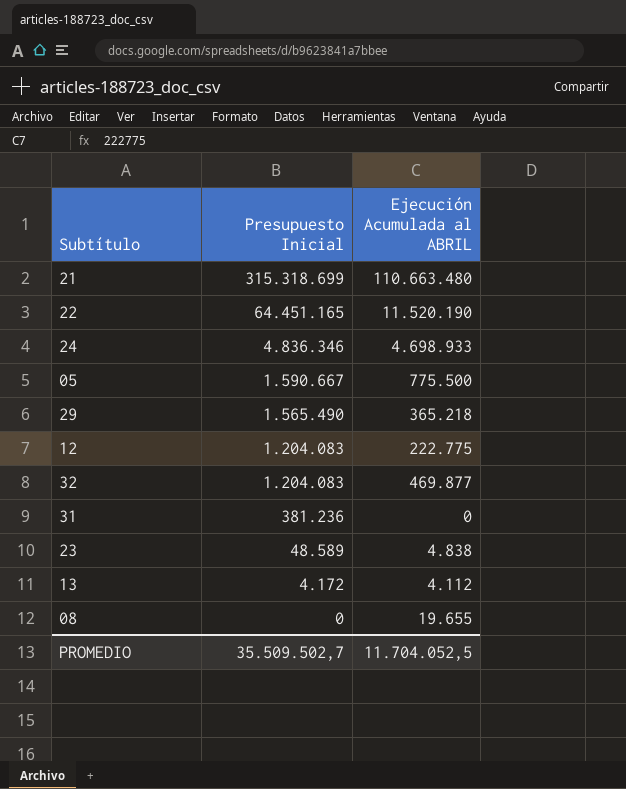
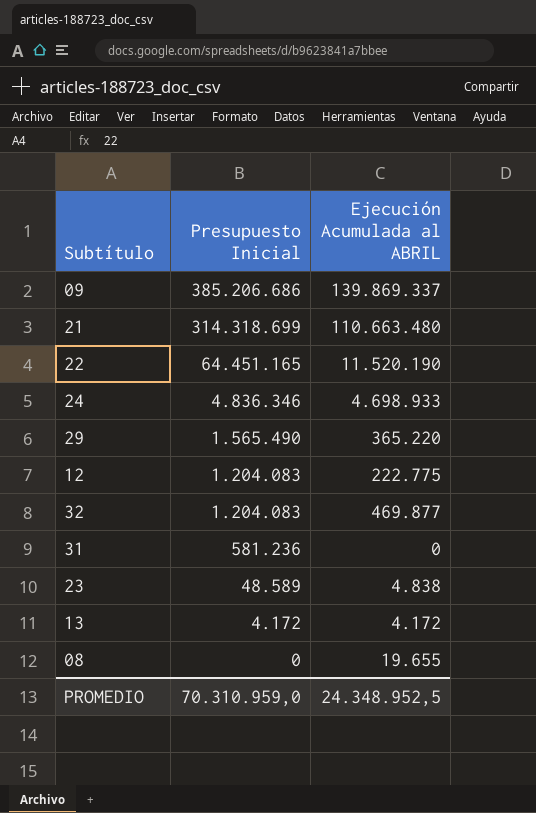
row 05: 1.590.667 | 775.500 -> none
row 09: none -> 385.206.686 | 139.869.337
21 | Presupuesto Inicial: 315.318.699 -> 314.318.699
29 | Ejecución Acumulada al ABRIL: 365.218 -> 365.220
31 | Presupuesto Inicial: 381.236 -> 581.236
13 | Ejecución Acumulada al ABRIL: 4.112 -> 4.172
PROMEDIO | Presupuesto Inicial: 35.509.502,7 -> 70.310.959,0
PROMEDIO | Ejecución Acumulada al ABRIL: 11.704.052,5 -> 24.348.952,5

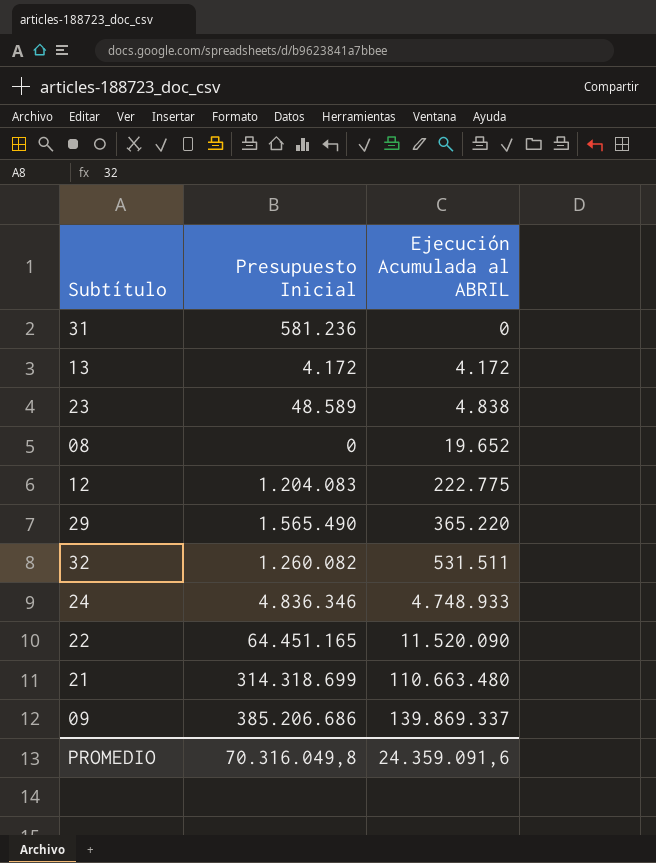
row order: Presupuesto Inicial descending -> Ejecución Acumulada al ABRIL ascending
08 | Ejecución Acumulada al ABRIL: 19.655 -> 19.652
32 | Presupuesto Inicial: 1.204.083 -> 1.260.082
32 | Ejecución Acumulada al ABRIL: 469.877 -> 531.511
24 | Ejecución Acumulada al ABRIL: 4.698.933 -> 4.748.933
22 | Ejecución Acumulada al ABRIL: 11.520.190 -> 11.520.090
PROMEDIO | Presupuesto Inicial: 70.310.959,0 -> 70.316.049,8
PROMEDIO | Ejecución Acumulada al ABRIL: 24.348.952,5 -> 24.359.091,6

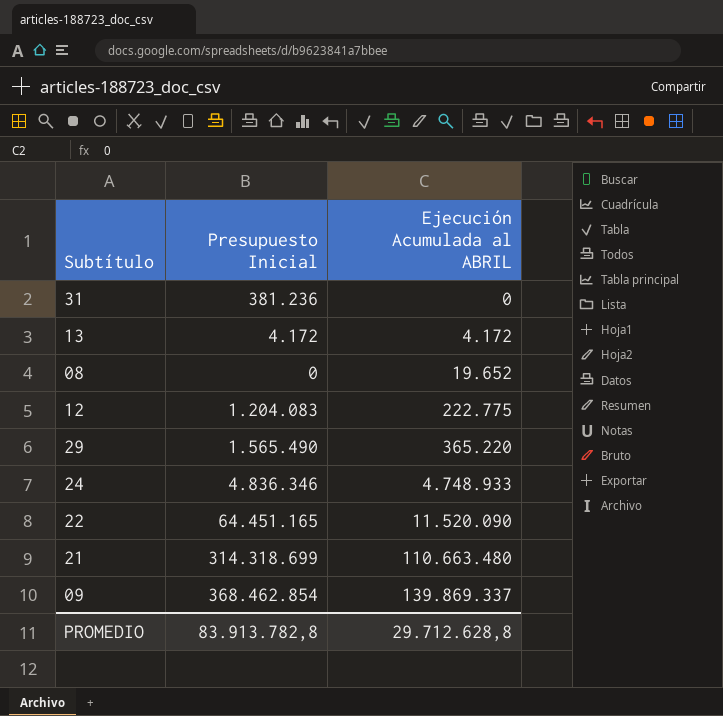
row 23: 48.589 | 4.838 -> none
row 32: 1.260.082 | 531.511 -> none
31 | Presupuesto Inicial: 581.236 -> 381.236
09 | Presupuesto Inicial: 385.206.686 -> 368.462.854
PROMEDIO | Presupuesto Inicial: 70.316.049,8 -> 83.913.782,8
PROMEDIO | Ejecución Acumulada al ABRIL: 24.359.091,6 -> 29.712.628,8

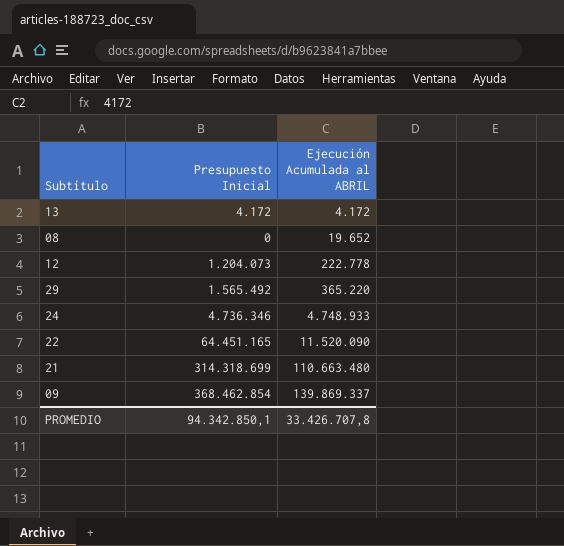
row 31: 381.236 | 0 -> none
12 | Presupuesto Inicial: 1.204.083 -> 1.204.073
12 | Ejecución Acumulada al ABRIL: 222.775 -> 222.778
29 | Presupuesto Inicial: 1.565.490 -> 1.565.492
24 | Presupuesto Inicial: 4.836.346 -> 4.736.346
PROMEDIO | Presupuesto Inicial: 83.913.782,8 -> 94.342.850,1
PROMEDIO | Ejecución Acumulada al ABRIL: 29.712.628,8 -> 33.426.707,8

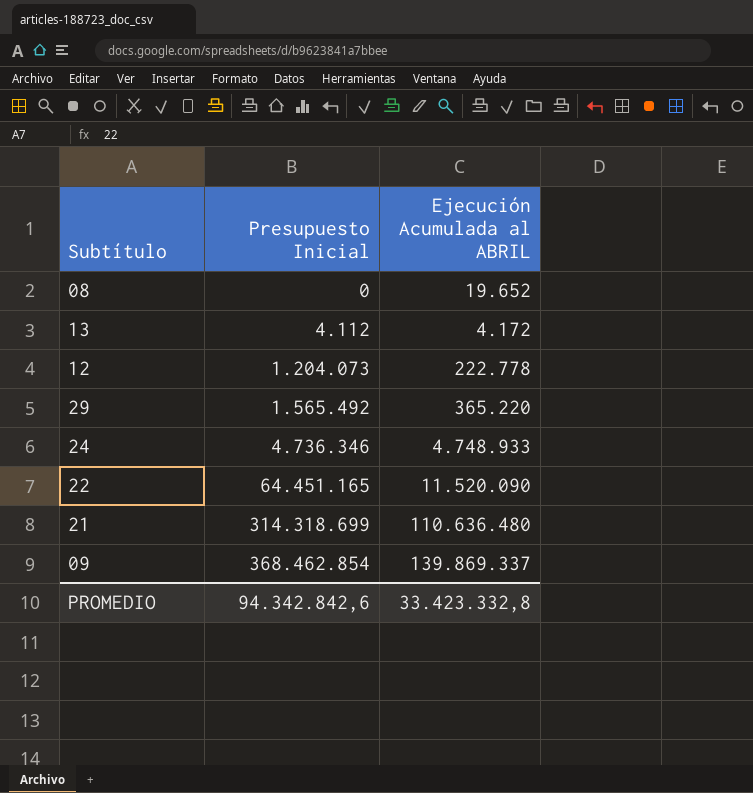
row order: Ejecución Acumulada al ABRIL ascending -> Presupuesto Inicial ascending
13 | Presupuesto Inicial: 4.172 -> 4.112
21 | Ejecución Acumulada al ABRIL: 110.663.480 -> 110.636.480
PROMEDIO | Presupuesto Inicial: 94.342.850,1 -> 94.342.842,6
PROMEDIO | Ejecución Acumulada al ABRIL: 33.426.707,8 -> 33.423.332,8

